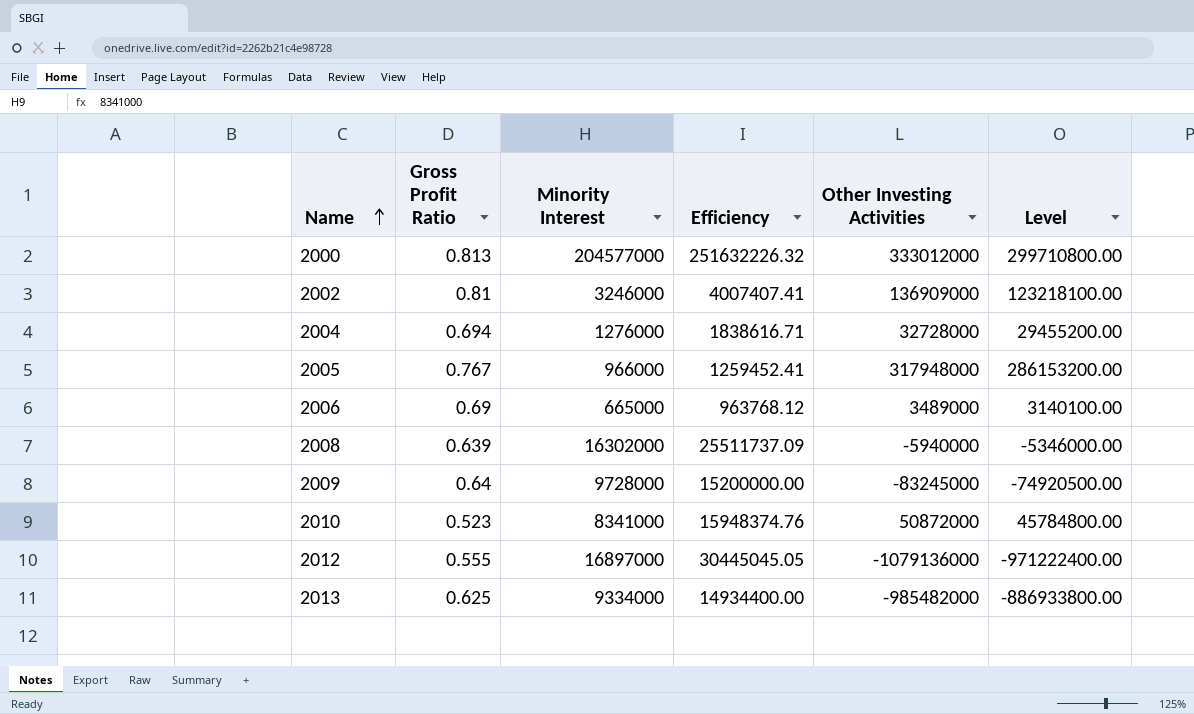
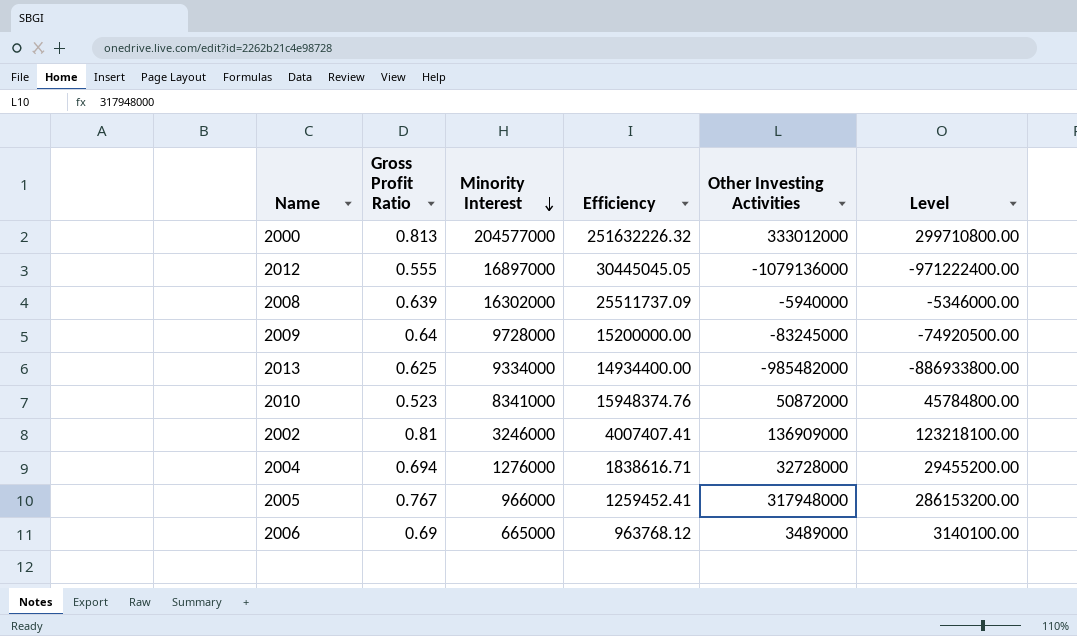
row order: Name ascending -> Minority Interest descending

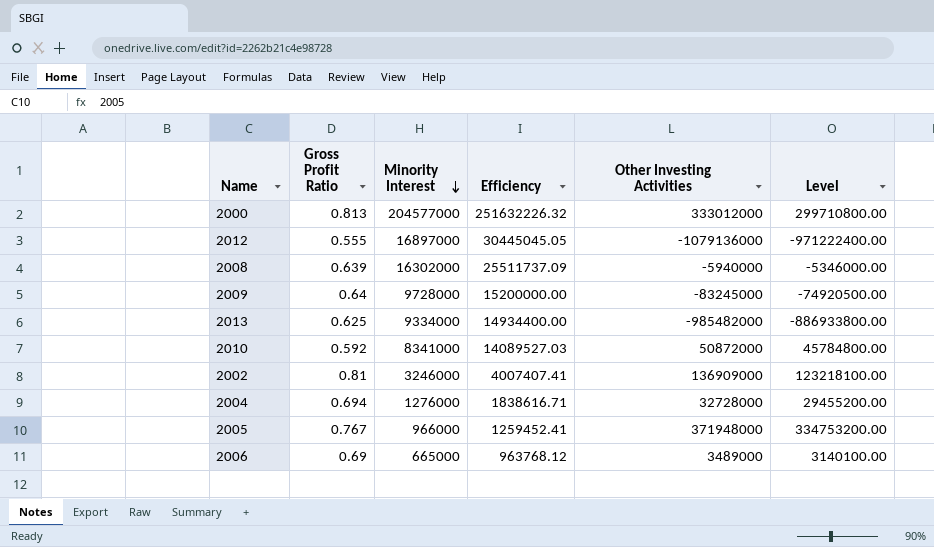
2010 | Gross Profit Ratio: 0.523 -> 0.592
2010 | Efficiency: 15948374.76 -> 14089527.03
2005 | Other Investing Activities: 317948000 -> 371948000
2005 | Level: 286153200.00 -> 334753200.00

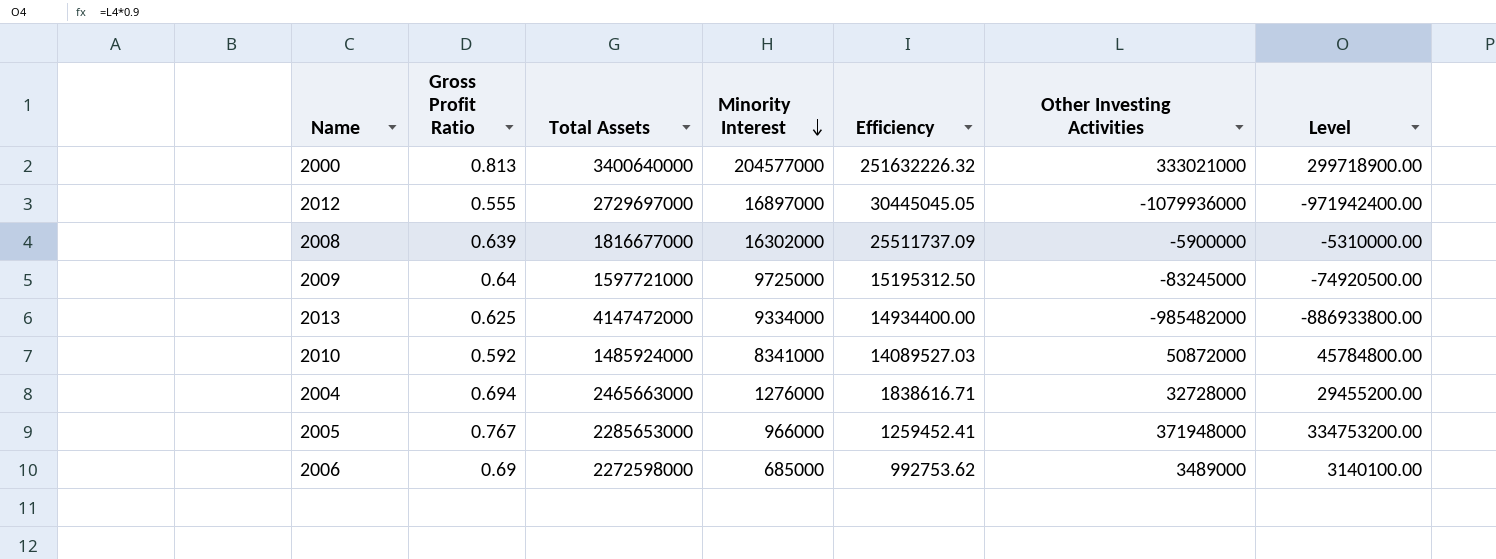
column Total Assets | position: none -> 3
row 2002: 0.81 | 3246000 | 4007407.41 | 136909000 | 123218100.00 -> none
2000 | Other Investing Activities: 333012000 -> 333021000
2000 | Level: 299710800.00 -> 299718900.00
2012 | Other Investing Activities: -1079136000 -> -1079936000
2012 | Level: -971222400.00 -> -971942400.00
2008 | Other Investing Activities: -5940000 -> -5900000
2008 | Level: -5346000.00 -> -5310000.00
2009 | Minority Interest: 9728000 -> 9725000
2009 | Efficiency: 15200000.00 -> 15195312.50
2006 | Minority Interest: 665000 -> 685000
2006 | Efficiency: 963768.12 -> 992753.62

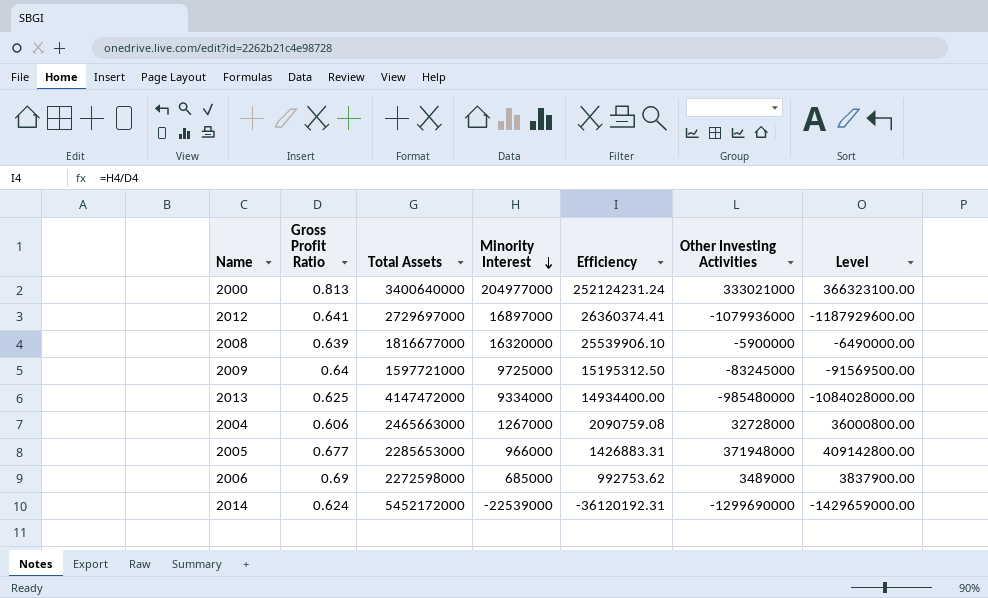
column Level | formula: [Other Investing Activities] * 0.9 -> [Other Investing Activities] * 1.1
row 2010: 0.592 | 1485924000 | 8341000 | 14089527.03 | 50872000 | 45784800.00 -> none
2000 | Minority Interest: 204577000 -> 204977000
2000 | Efficiency: 251632226.32 -> 252124231.24
2012 | Gross Profit Ratio: 0.555 -> 0.641
2012 | Efficiency: 30445045.05 -> 26360374.41
2008 | Minority Interest: 16302000 -> 16320000
2008 | Efficiency: 25511737.09 -> 25539906.10
2013 | Other Investing Activities: -985482000 -> -985480000
2004 | Gross Profit Ratio: 0.694 -> 0.606
2004 | Minority Interest: 1276000 -> 1267000
2004 | Efficiency: 1838616.71 -> 2090759.08
2005 | Gross Profit Ratio: 0.767 -> 0.677
2005 | Efficiency: 1259452.41 -> 1426883.31
row 2014: none -> 0.624 | 5452172000 | -22539000 | -36120192.31 | -1299690000 | -1429659000.00

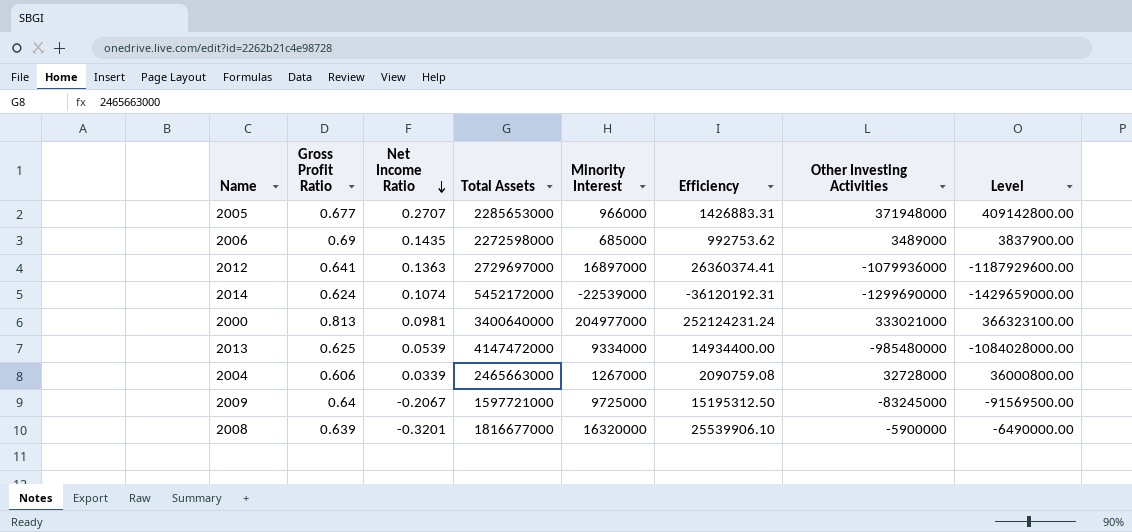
row order: Minority Interest descending -> Net Income Ratio descending
column Net Income Ratio | position: none -> 3

